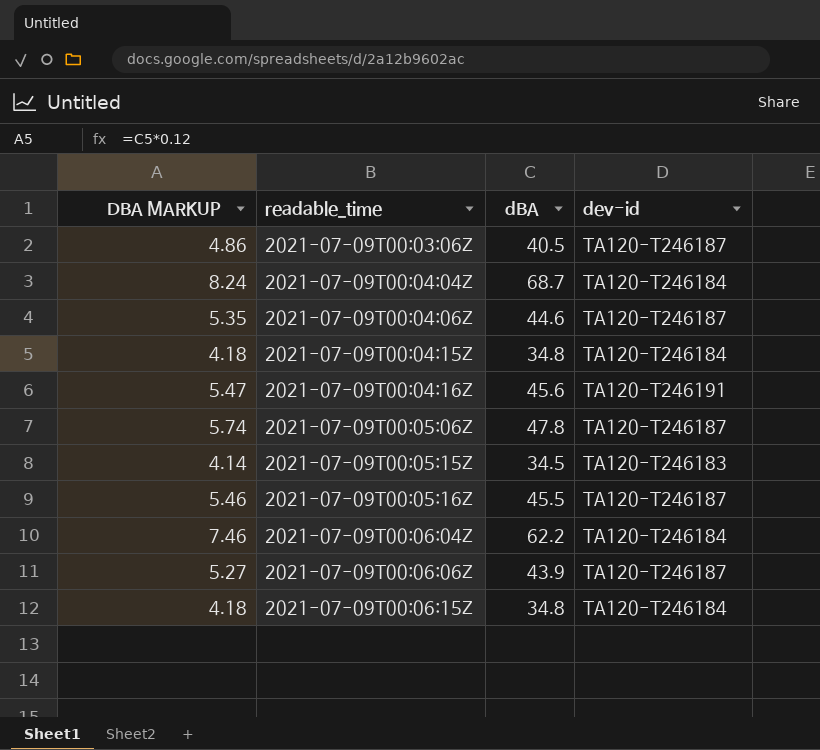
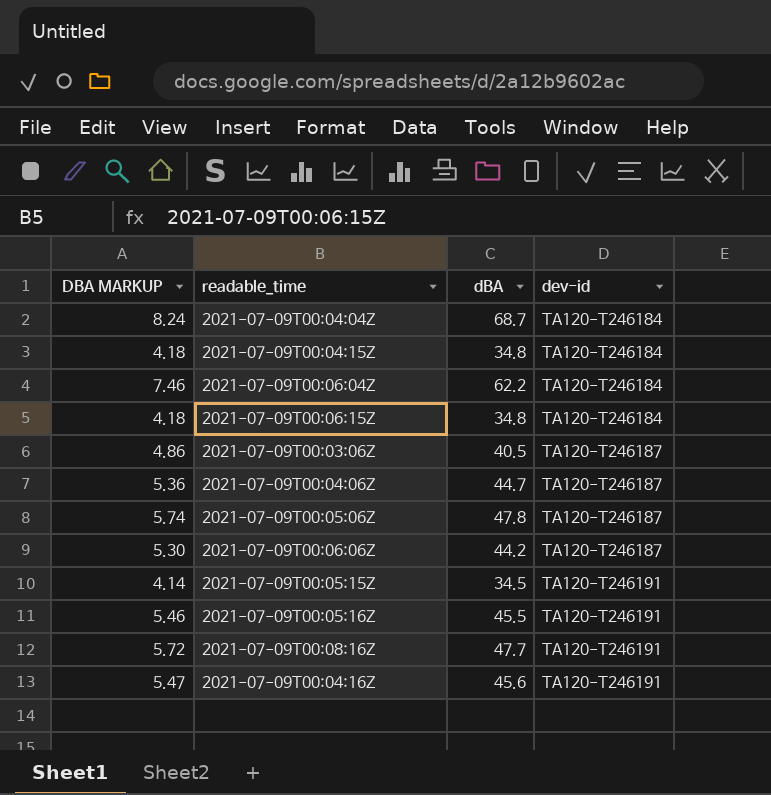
row order: readable_time ascending -> dev-id ascending
2021-07-09T00:04:06Z | DBA MARKUP: 5.35 -> 5.36
2021-07-09T00:04:06Z | dBA: 44.6 -> 44.7
2021-07-09T00:06:06Z | DBA MARKUP: 5.27 -> 5.30
2021-07-09T00:06:06Z | dBA: 43.9 -> 44.2
2021-07-09T00:05:15Z | dev-id: TA120-T246183 -> TA120-T246191
2021-07-09T00:05:16Z | dev-id: TA120-T246187 -> TA120-T246191
row 2021-07-09T00:08:16Z: none -> 5.72 | 47.7 | TA120-T246191

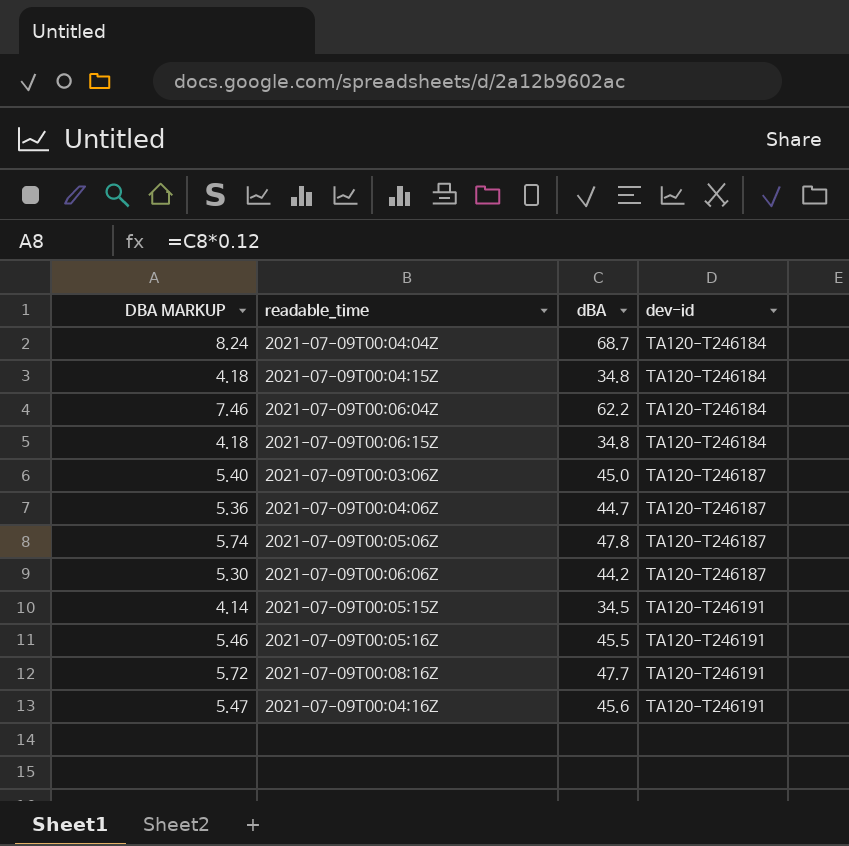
2021-07-09T00:03:06Z | DBA MARKUP: 4.86 -> 5.40
2021-07-09T00:03:06Z | dBA: 40.5 -> 45.0

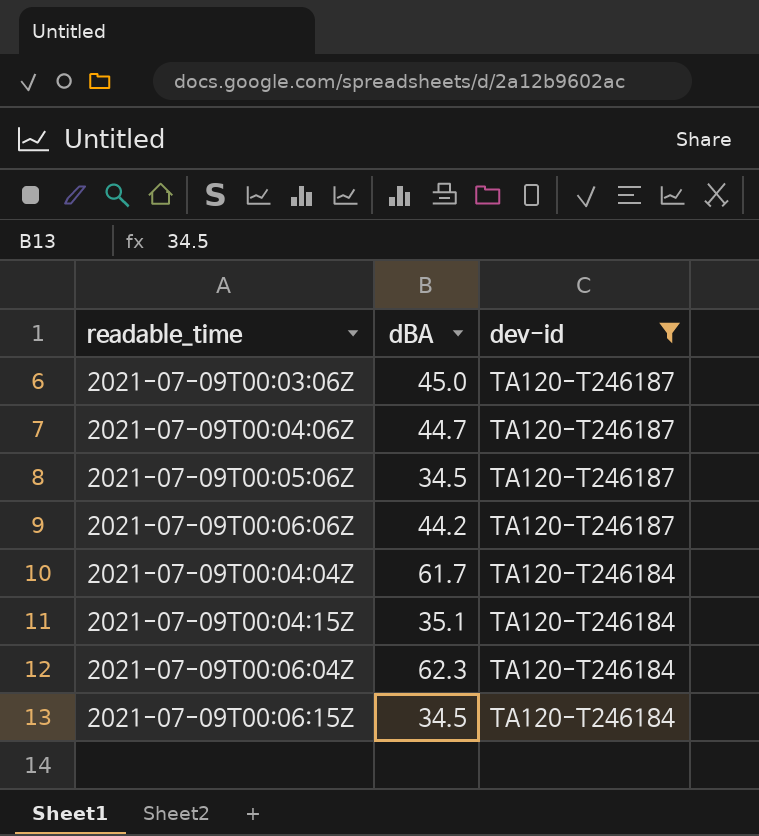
filter: none -> dev-id != TA120-T246191
row order: dev-id ascending -> dev-id descending
column DBA MARKUP | formula: [dBA] * 0.12 -> none
2021-07-09T00:05:06Z | dBA: 47.8 -> 34.5
2021-07-09T00:04:04Z | dBA: 68.7 -> 61.7
2021-07-09T00:04:15Z | dBA: 34.8 -> 35.1
2021-07-09T00:06:04Z | dBA: 62.2 -> 62.3
2021-07-09T00:06:15Z | dBA: 34.8 -> 34.5

